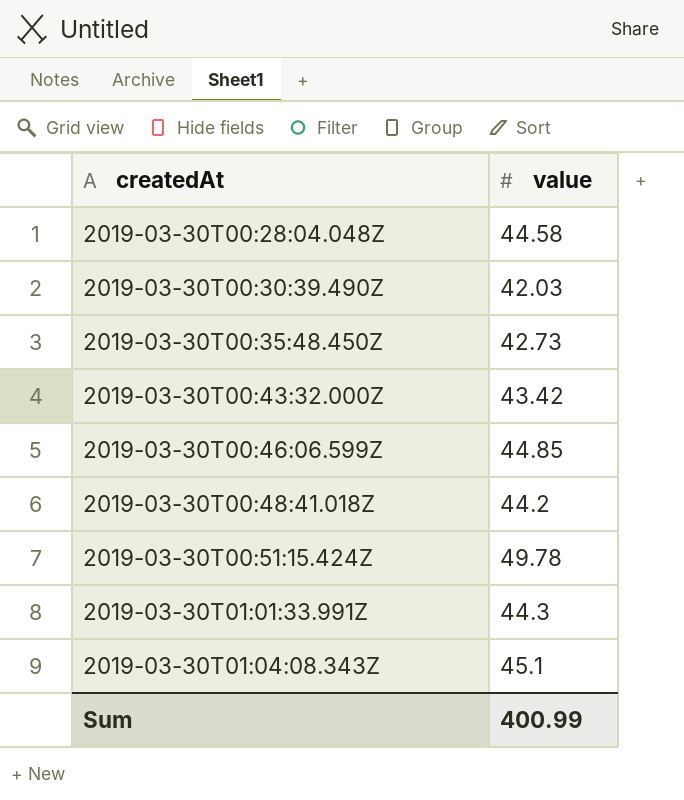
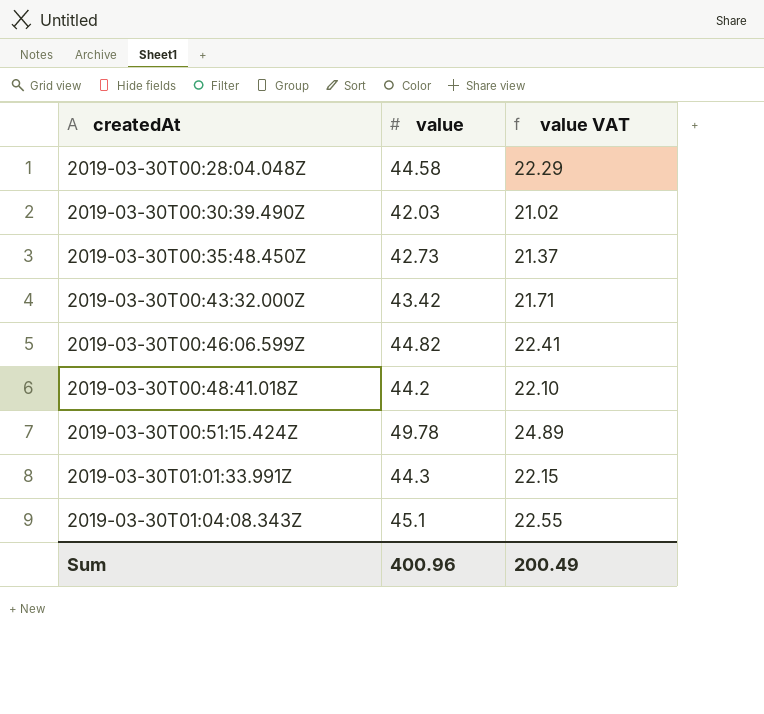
column value VAT | formula: none -> [value] * 0.5
2019-03-30T00:46:06.599Z | value: 44.85 -> 44.82
Sum | value: 400.99 -> 400.96

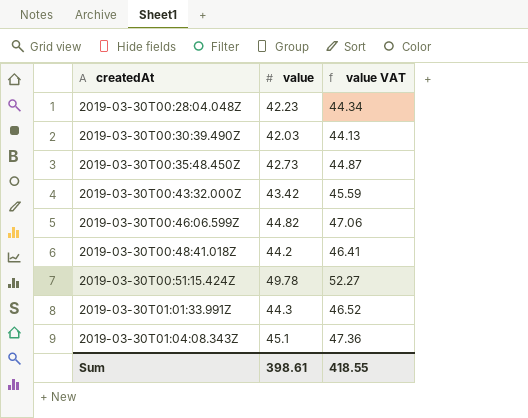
column value VAT | formula: [value] * 0.5 -> [value] * 1.05
2019-03-30T00:28:04.048Z | value: 44.58 -> 42.23
Sum | value: 400.96 -> 398.61
Sum | value VAT: 200.49 -> 418.55

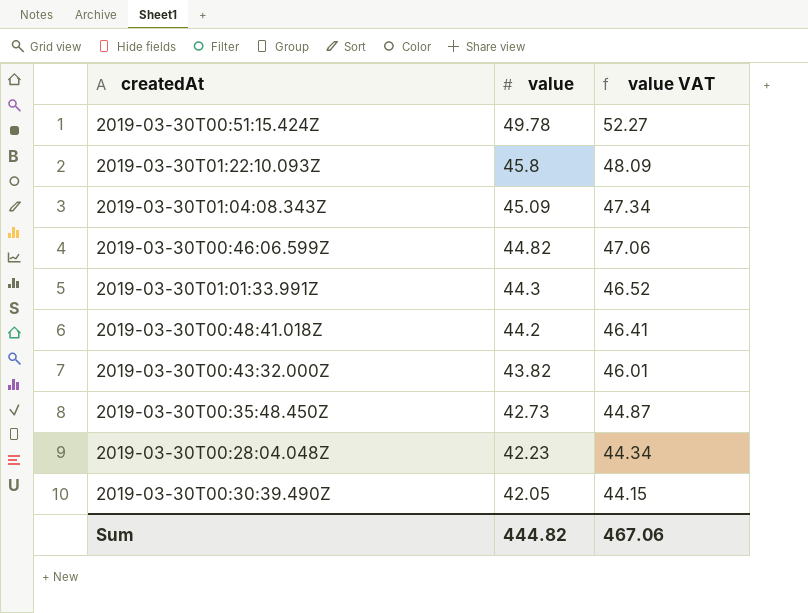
row order: createdAt ascending -> value descending
row 2019-03-30T01:22:10.093Z: none -> 45.8 | 48.09
2019-03-30T01:04:08.343Z | value: 45.1 -> 45.09
2019-03-30T01:04:08.343Z | value VAT: 47.36 -> 47.34
2019-03-30T00:43:32.000Z | value: 43.42 -> 43.82
2019-03-30T00:43:32.000Z | value VAT: 45.59 -> 46.01
2019-03-30T00:30:39.490Z | value: 42.03 -> 42.05
2019-03-30T00:30:39.490Z | value VAT: 44.13 -> 44.15
Sum | value: 398.61 -> 444.82
Sum | value VAT: 418.55 -> 467.06

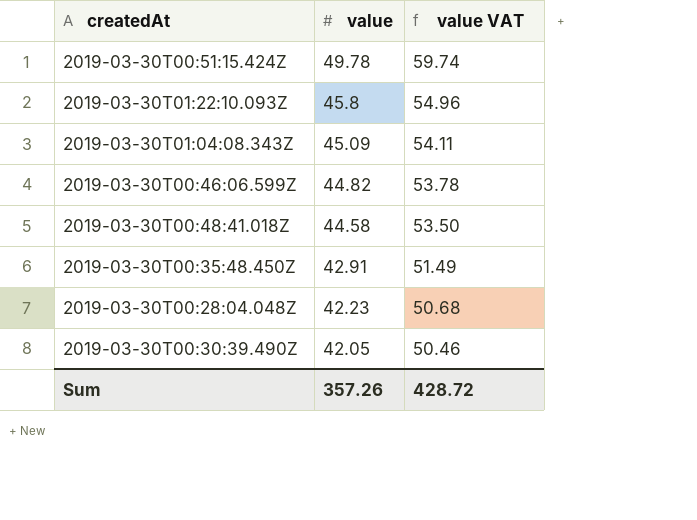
column value VAT | formula: [value] * 1.05 -> [value] * 1.2
row 2019-03-30T01:01:33.991Z: 44.3 | 46.52 -> none
row 2019-03-30T00:43:32.000Z: 43.82 | 46.01 -> none
2019-03-30T00:48:41.018Z | value: 44.2 -> 44.58
2019-03-30T00:35:48.450Z | value: 42.73 -> 42.91
Sum | value: 444.82 -> 357.26
Sum | value VAT: 467.06 -> 428.72

